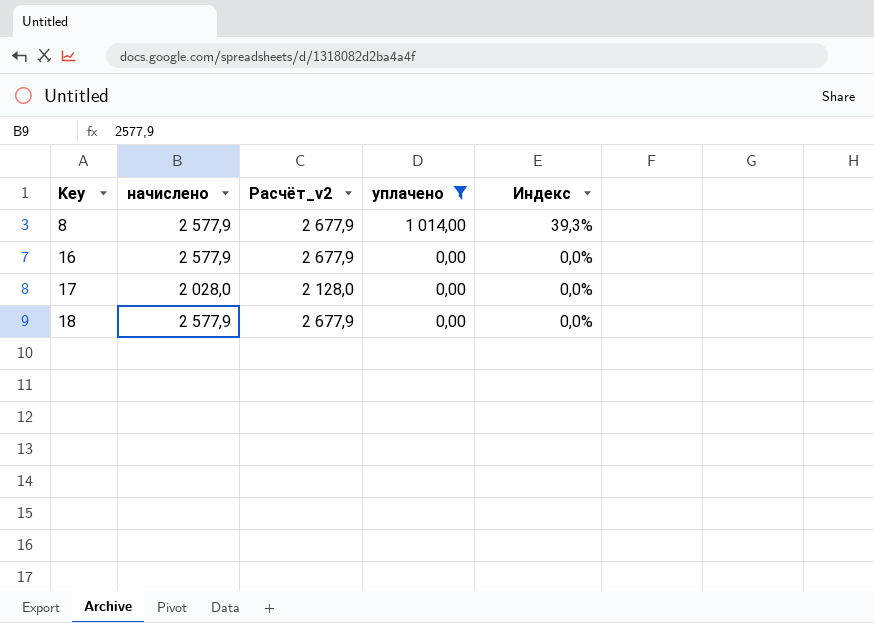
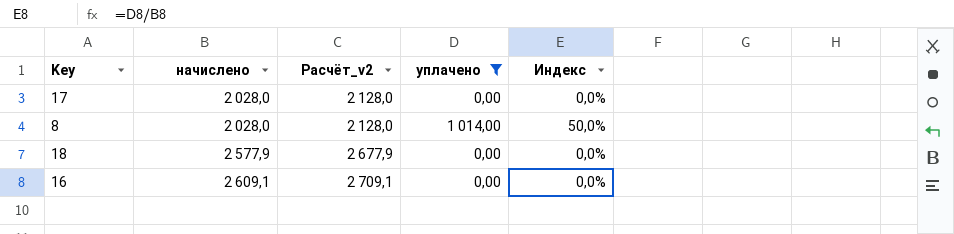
row order: Key ascending -> начислено ascending
8 | начислено: 2 577,9 -> 2 028,0
8 | Расчёт_v2: 2 677,9 -> 2 128,0
8 | Индекс: 39,3% -> 50,0%
16 | начислено: 2 577,9 -> 2 609,1
16 | Расчёт_v2: 2 677,9 -> 2 709,1

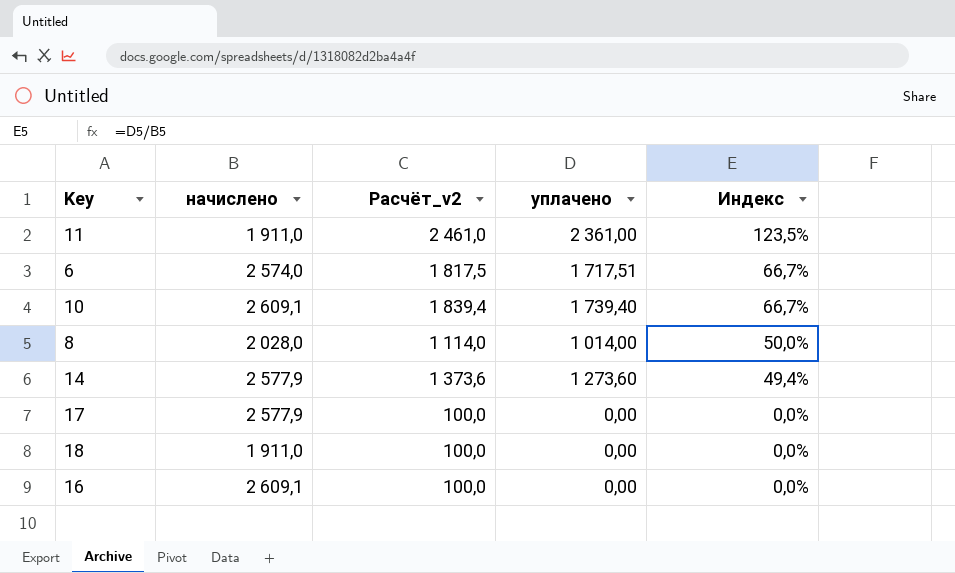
filter: уплачено <= 1 014,00 -> none
row order: начислено ascending -> Индекс descending
column Расчёт_v2 | formula: [начислено] + 100 -> [уплачено] + 100
17 | начислено: 2 028,0 -> 2 577,9
18 | начислено: 2 577,9 -> 1 911,0

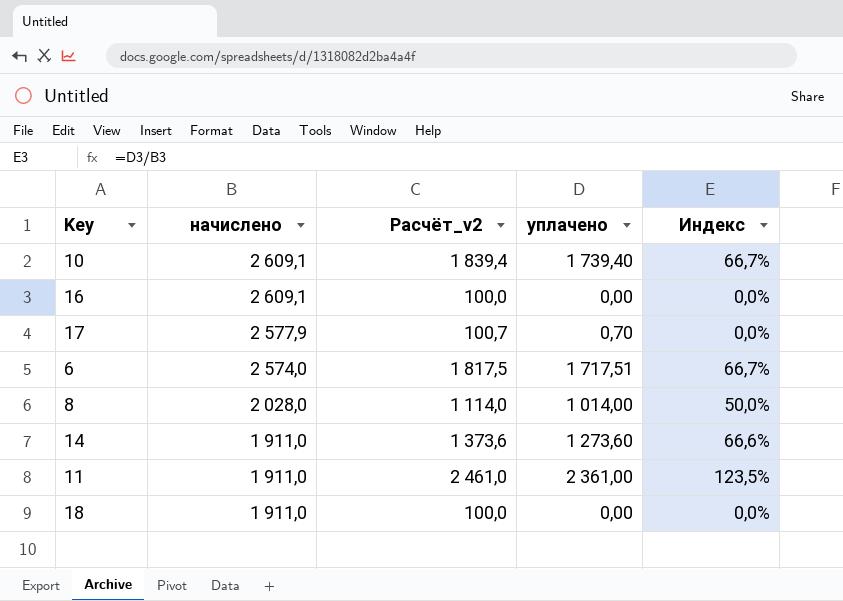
row order: Индекс descending -> начислено descending
17 | Расчёт_v2: 100,0 -> 100,7
17 | уплачено: 0,00 -> 0,70
14 | начислено: 2 577,9 -> 1 911,0
14 | Индекс: 49,4% -> 66,6%

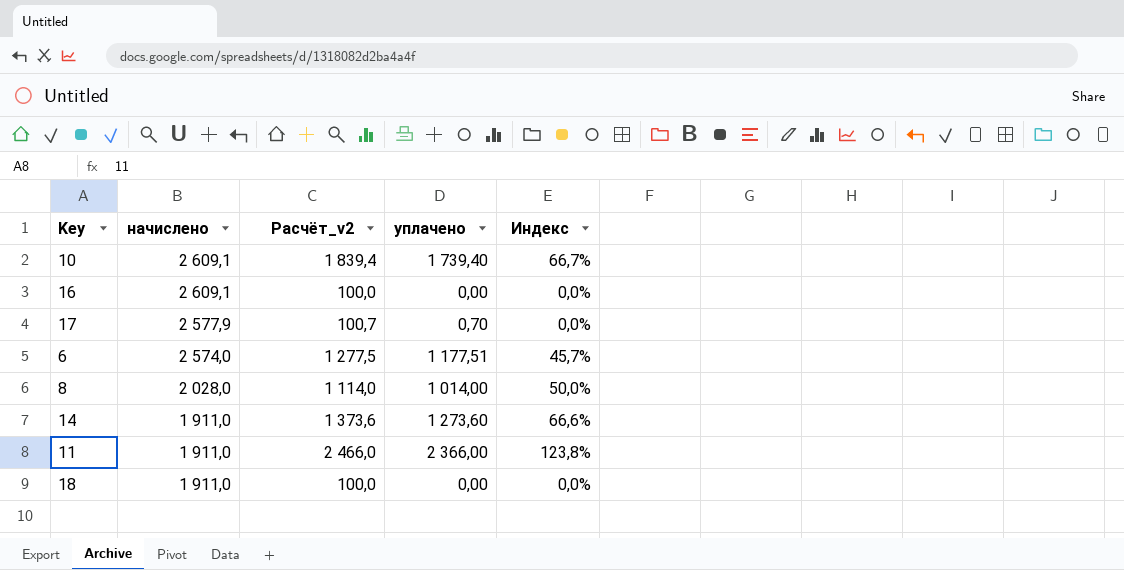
6 | Расчёт_v2: 1 817,5 -> 1 277,5
6 | уплачено: 1 717,51 -> 1 177,51
6 | Индекс: 66,7% -> 45,7%
11 | Расчёт_v2: 2 461,0 -> 2 466,0
11 | уплачено: 2 361,00 -> 2 366,00
11 | Индекс: 123,5% -> 123,8%

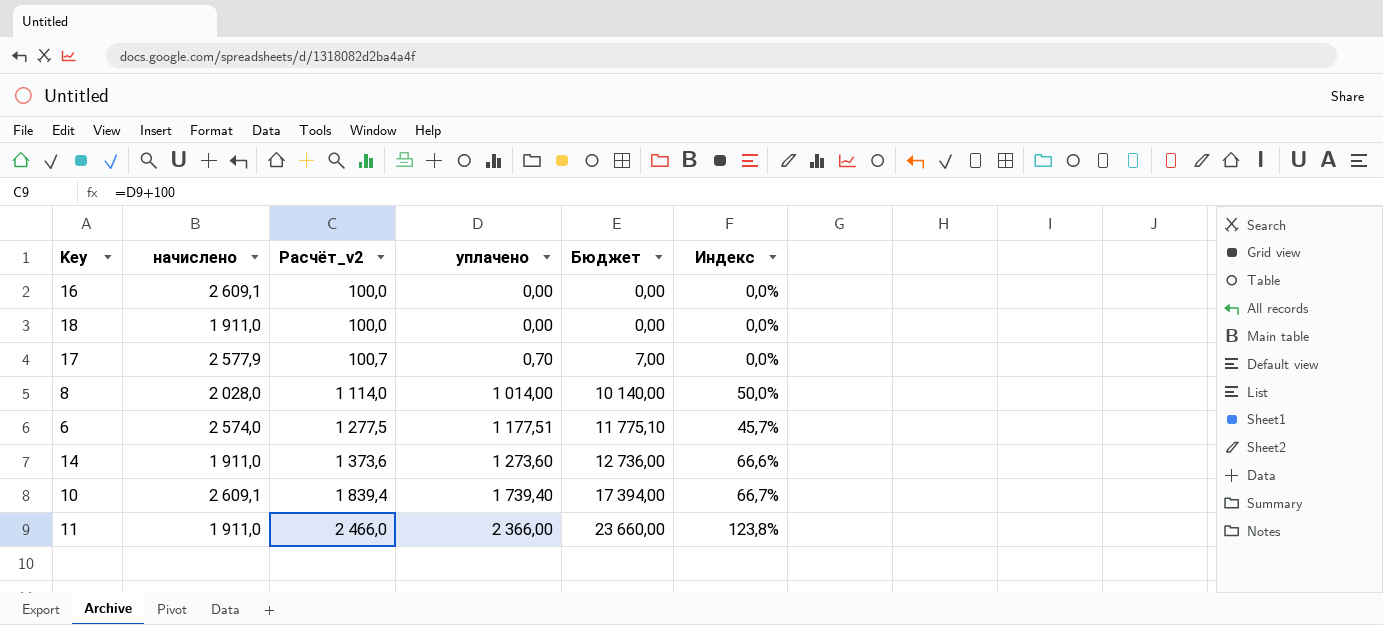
row order: начислено descending -> Расчёт_v2 ascending
column Бюджет | formula: none -> [уплачено] * 10

